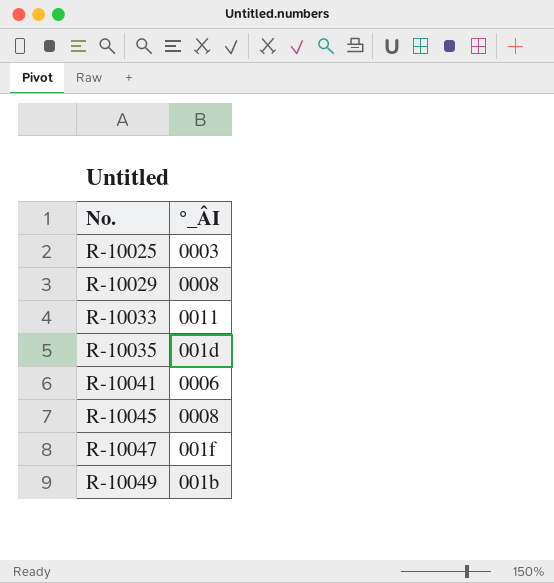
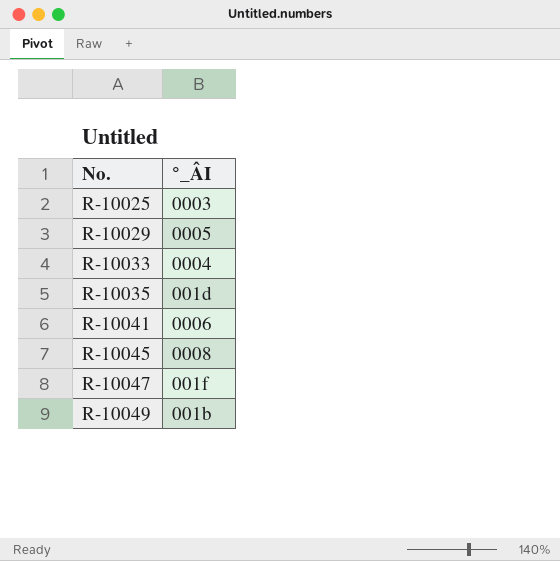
R-10029 | °_ÂI: 0008 -> 0005
R-10033 | °_ÂI: 0011 -> 0004

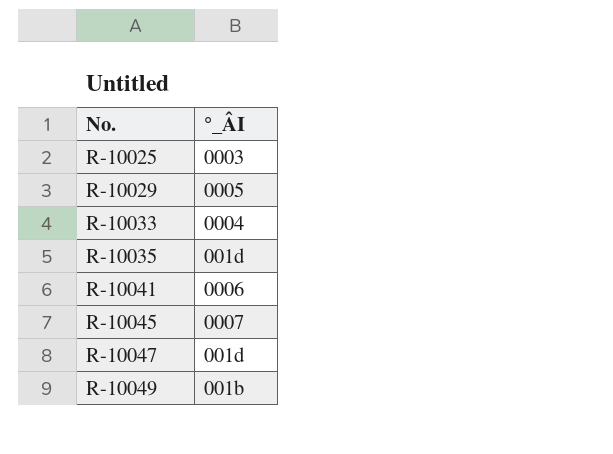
R-10045 | °_ÂI: 0008 -> 0007
R-10047 | °_ÂI: 001f -> 001d

